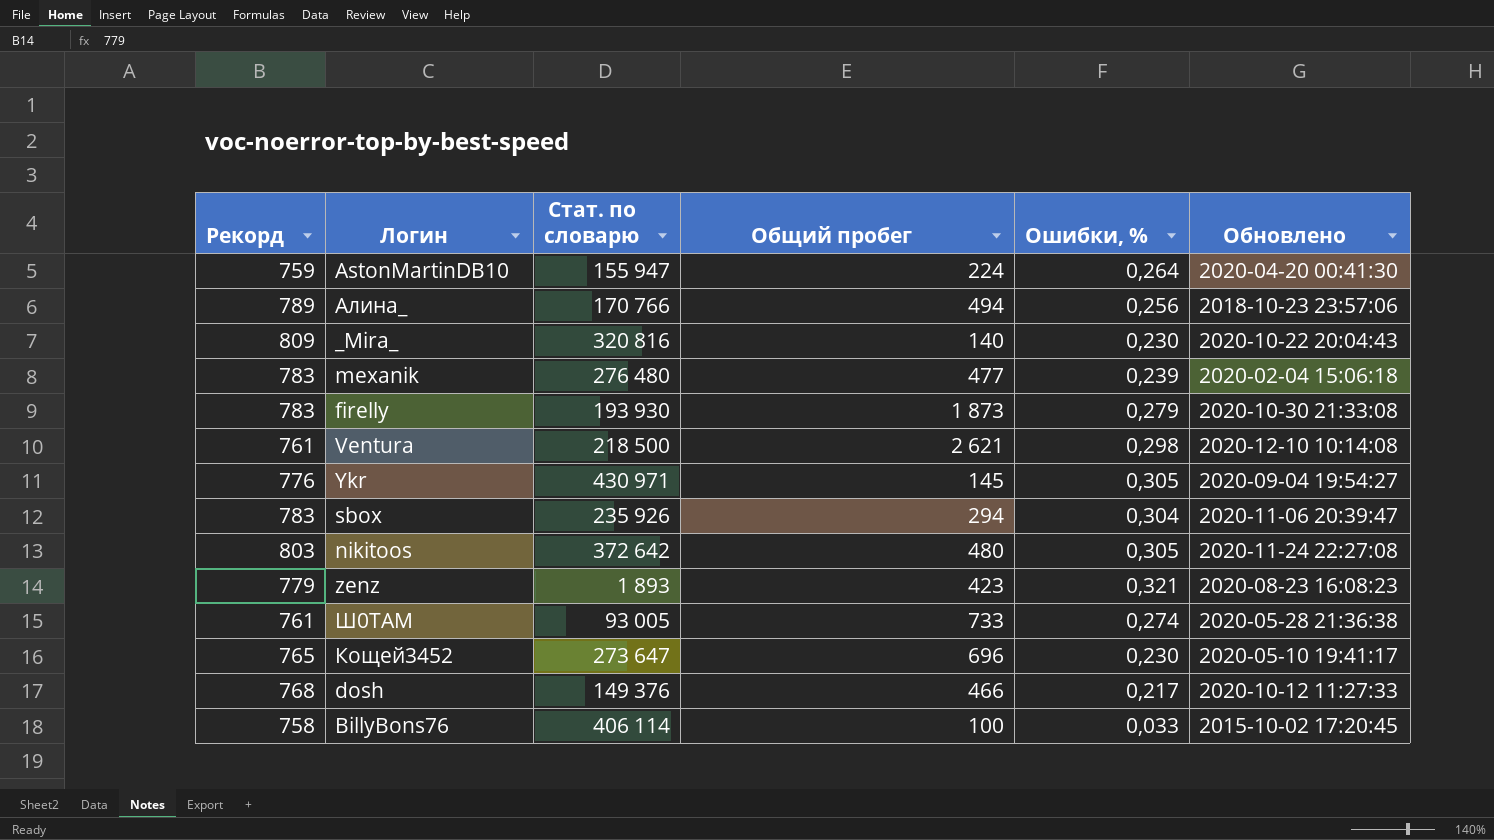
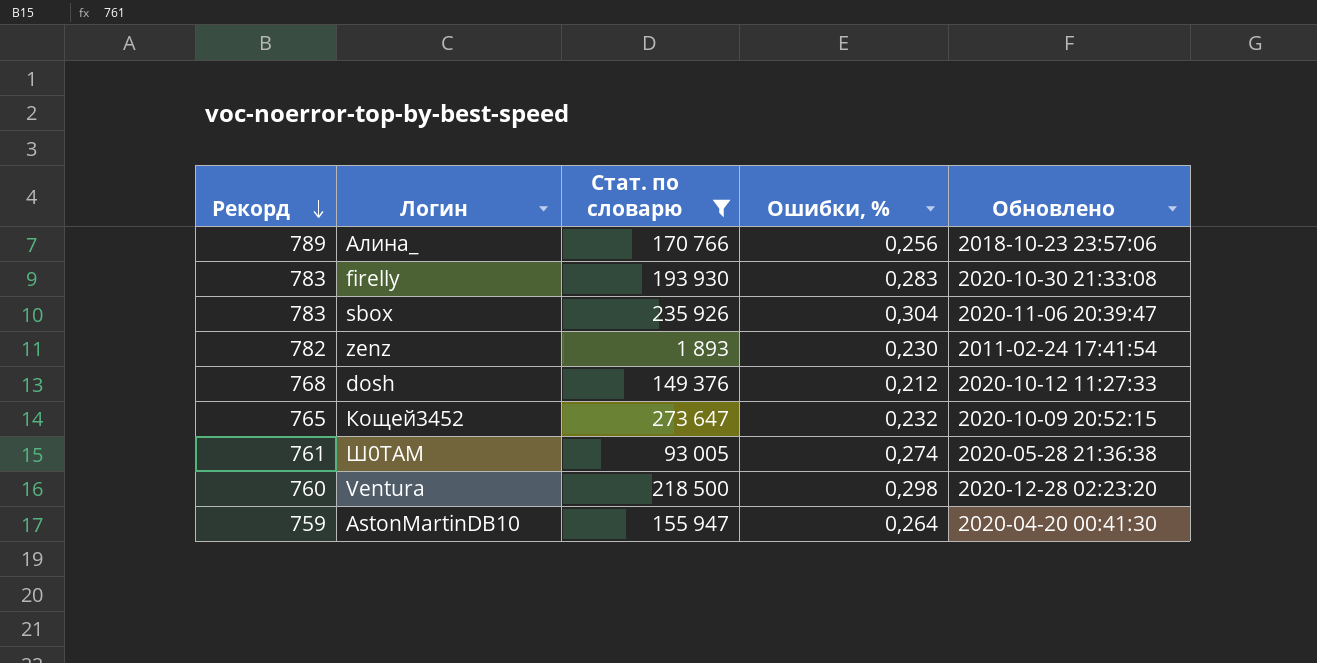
filter: none -> Стат. по словарю <= 273 647
row order: none -> Рекорд descending
column Общий пробег | position: 4 -> none
firelly | Ошибки, %: 0,279 -> 0,283
zenz | Рекорд: 779 -> 782
zenz | Ошибки, %: 0,321 -> 0,230
zenz | Обновлено: 2020-08-23 16:08:23 -> 2011-02-24 17:41:54
dosh | Ошибки, %: 0,217 -> 0,212
Кощей3452 | Ошибки, %: 0,230 -> 0,232
Кощей3452 | Обновлено: 2020-05-10 19:41:17 -> 2020-10-09 20:52:15
Ventura | Рекорд: 761 -> 760
Ventura | Обновлено: 2020-12-10 10:14:08 -> 2020-12-28 02:23:20

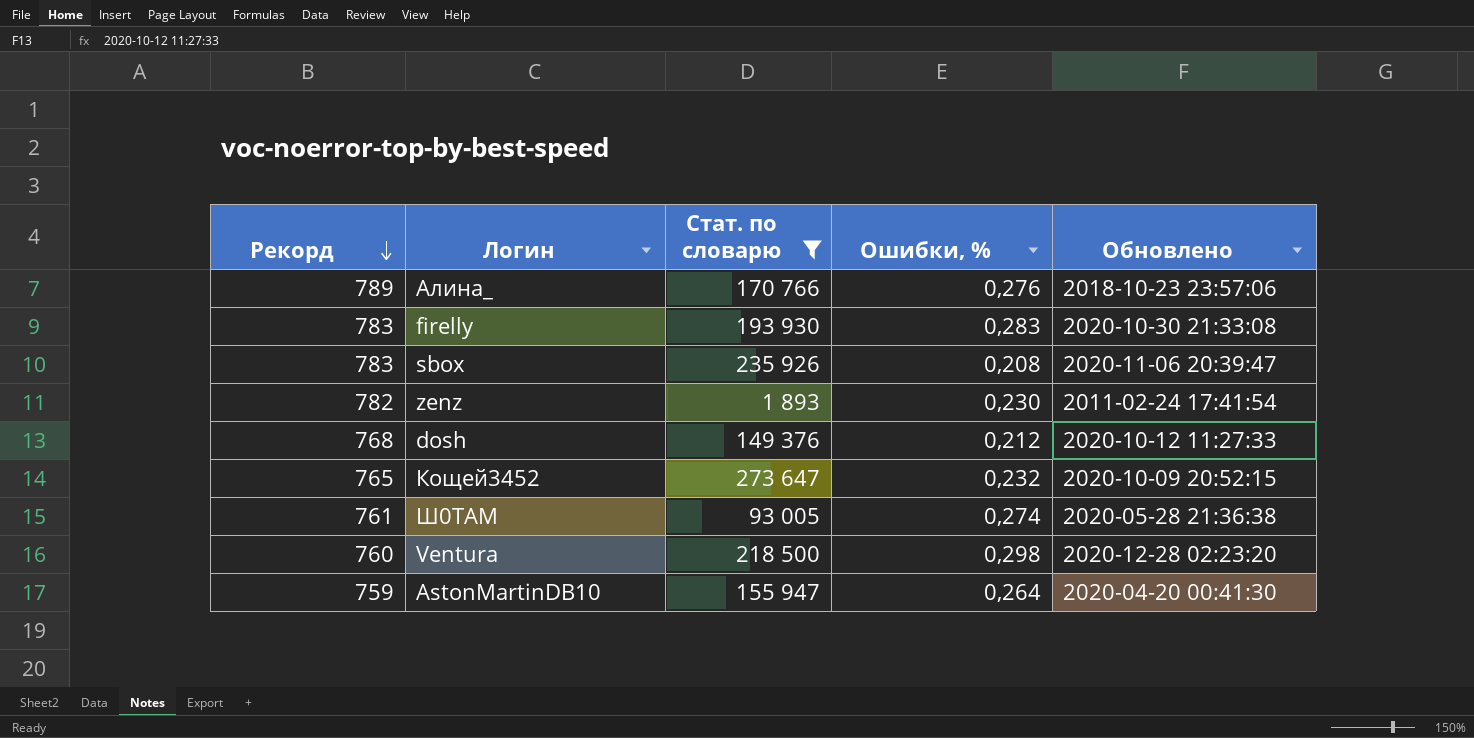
Алина_ | Ошибки, %: 0,256 -> 0,276
sbox | Ошибки, %: 0,304 -> 0,208

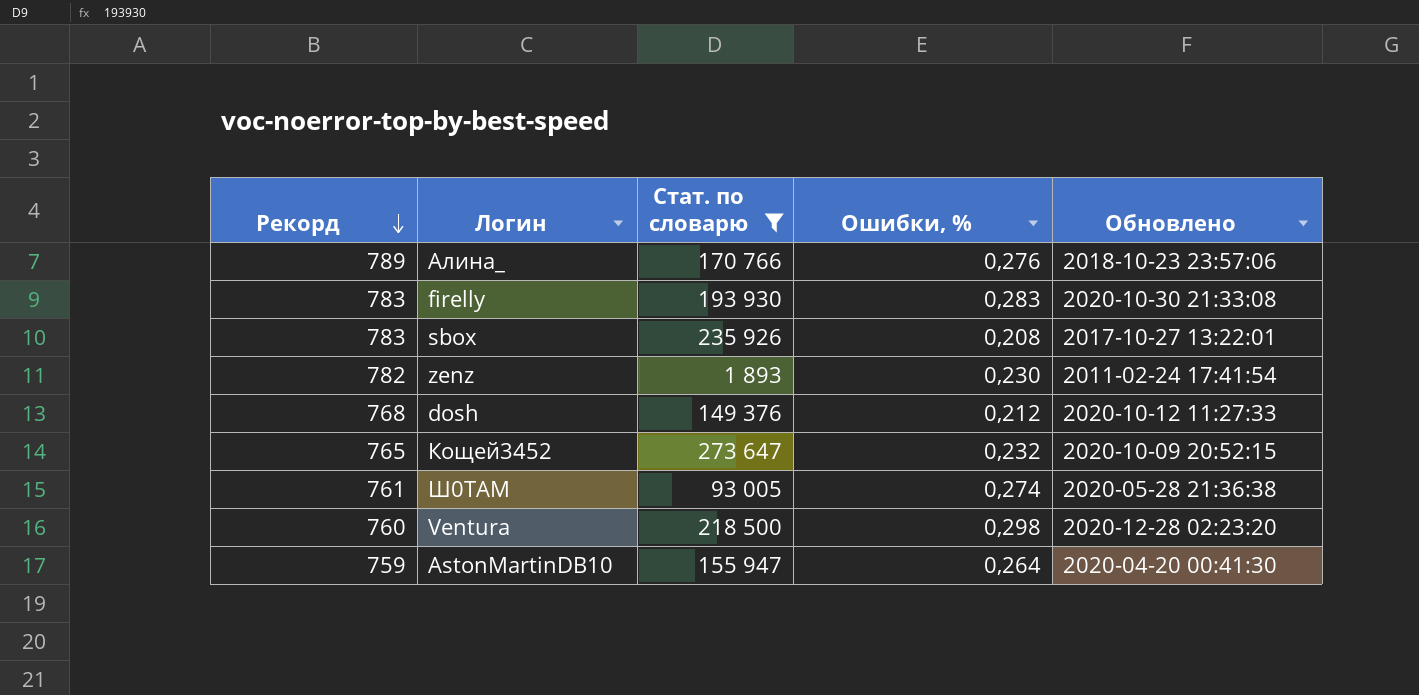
sbox | Обновлено: 2020-11-06 20:39:47 -> 2017-10-27 13:22:01

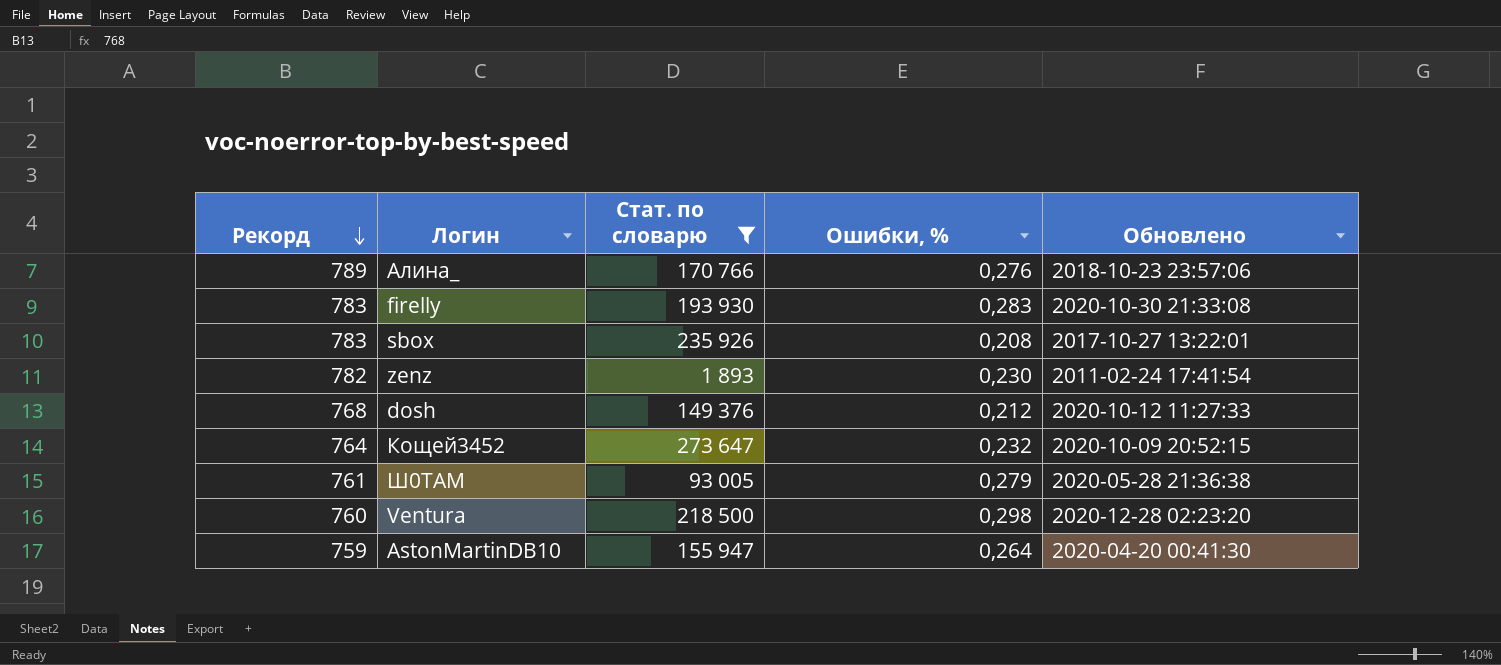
Кощей3452 | Рекорд: 765 -> 764
Ш0ТАМ | Ошибки, %: 0,274 -> 0,279

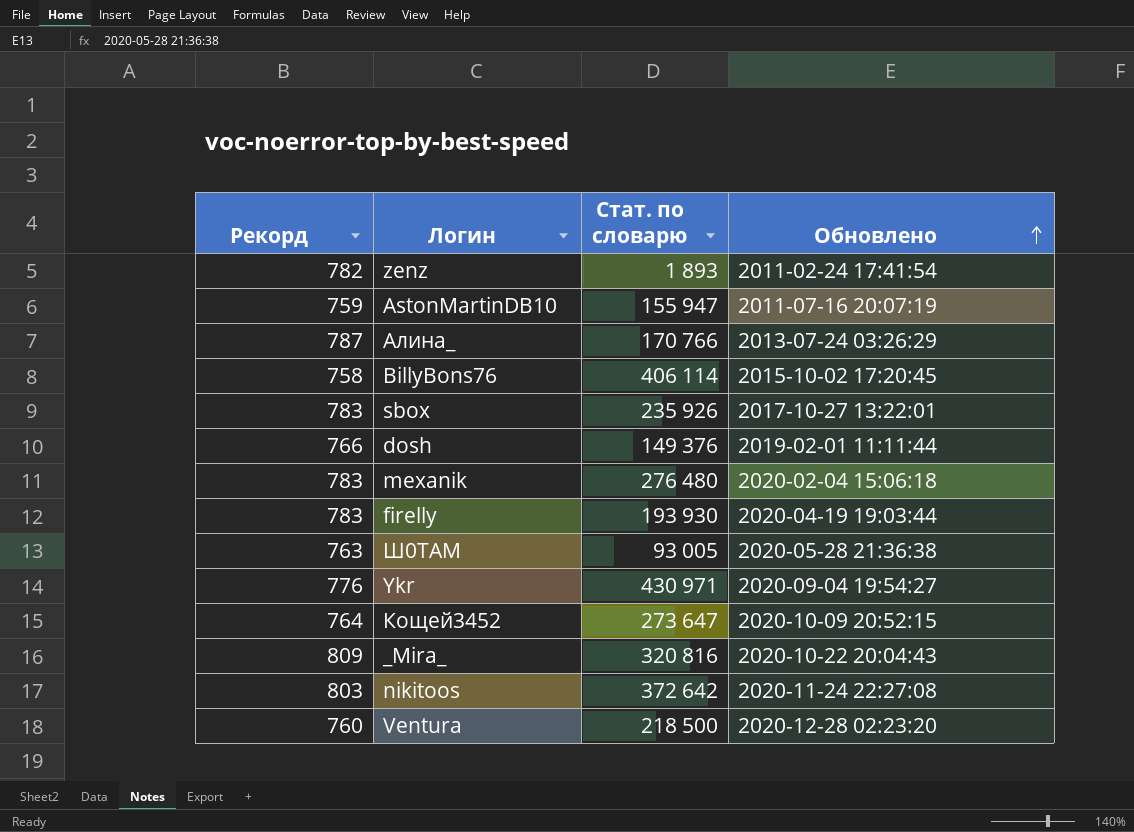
filter: Стат. по словарю <= 273 647 -> none
row order: Рекорд descending -> Обновлено ascending
column Ошибки, % | position: 4 -> none
AstonMartinDB10 | Обновлено: 2020-04-20 00:41:30 -> 2011-07-16 20:07:19
Алина_ | Рекорд: 789 -> 787
Алина_ | Обновлено: 2018-10-23 23:57:06 -> 2013-07-24 03:26:29
dosh | Рекорд: 768 -> 766
dosh | Обновлено: 2020-10-12 11:27:33 -> 2019-02-01 11:11:44
firelly | Обновлено: 2020-10-30 21:33:08 -> 2020-04-19 19:03:44
Ш0ТАМ | Рекорд: 761 -> 763

